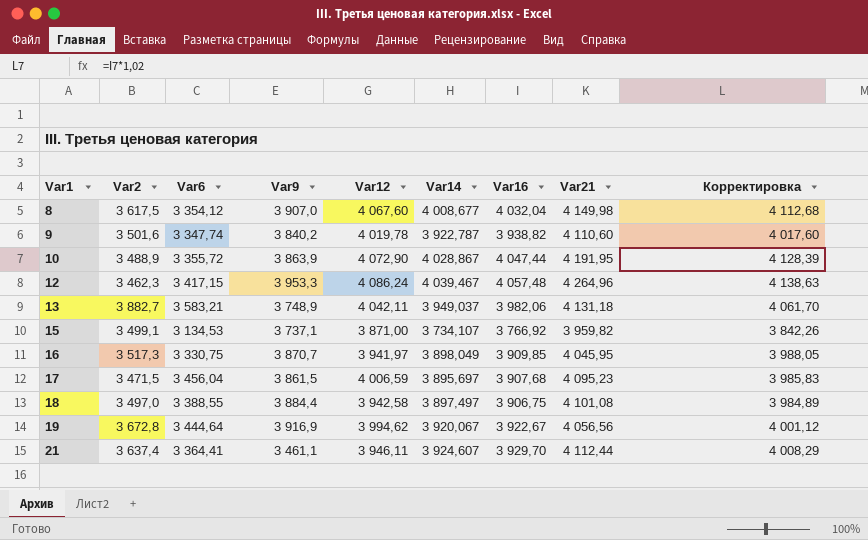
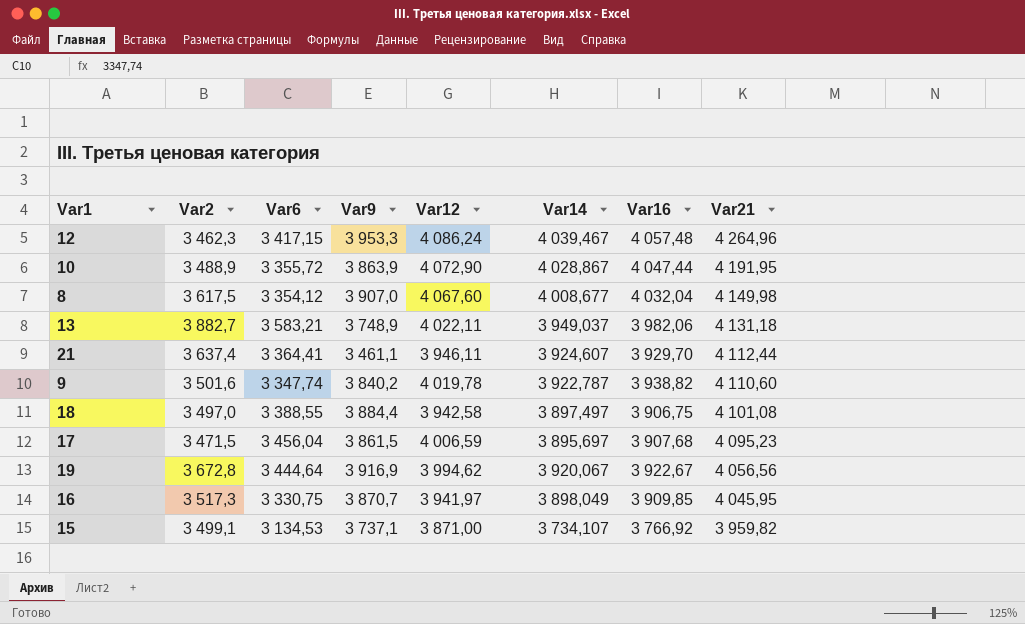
row order: Var1 ascending -> Var21 descending
column Корректировка | formula: [Var16] * 1,02 -> none
13 | Var12: 4 042,11 -> 4 022,11

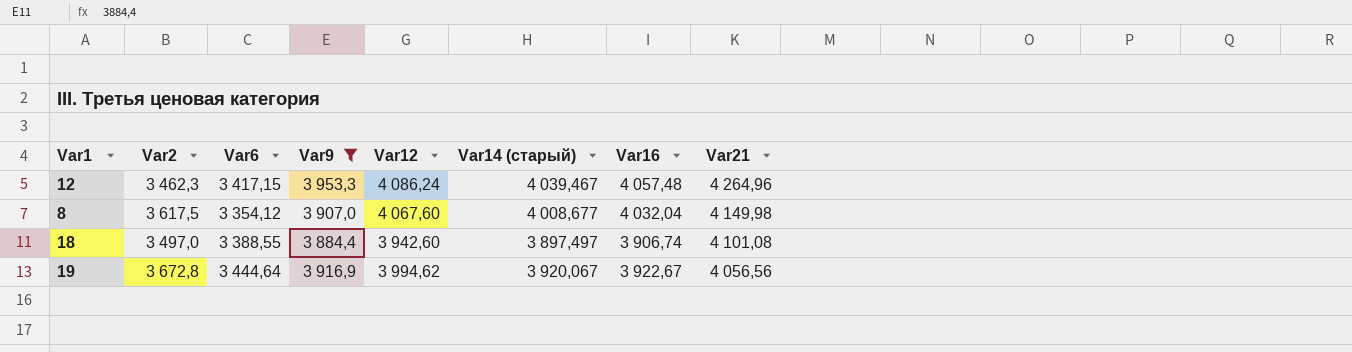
filter: none -> Var9 >= 3 884,4
column name: Var14 -> Var14 (старый)
18 | Var12: 3 942,58 -> 3 942,60
18 | Var16: 3 906,75 -> 3 906,74

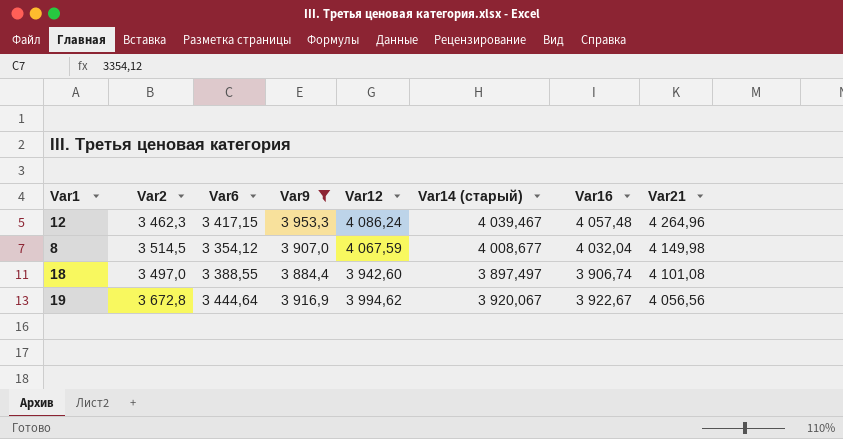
8 | Var2: 3 617,5 -> 3 514,5
8 | Var12: 4 067,60 -> 4 067,59

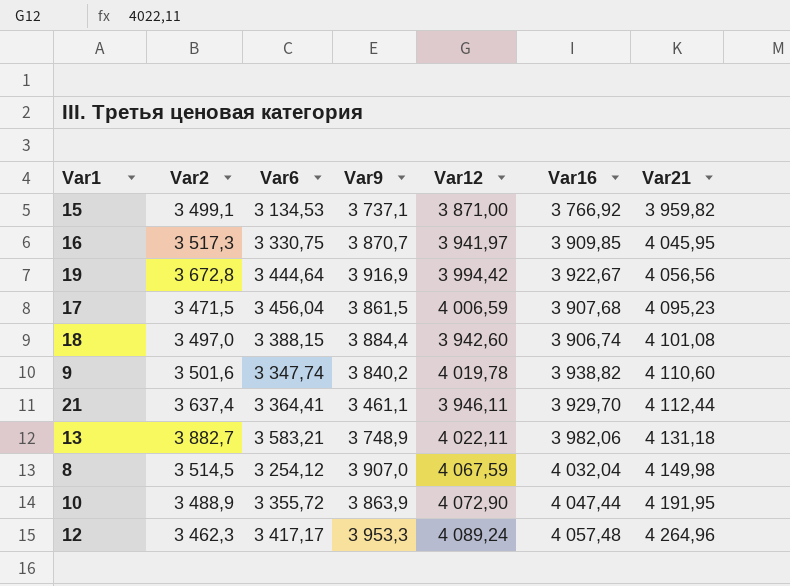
filter: Var9 >= 3 884,4 -> none
row order: Var21 descending -> Var21 ascending
column Var14 (старый) | position: 6 -> none
19 | Var12: 3 994,62 -> 3 994,42
18 | Var6: 3 388,55 -> 3 388,15
8 | Var6: 3 354,12 -> 3 254,12
12 | Var6: 3 417,15 -> 3 417,17
12 | Var12: 4 086,24 -> 4 089,24

